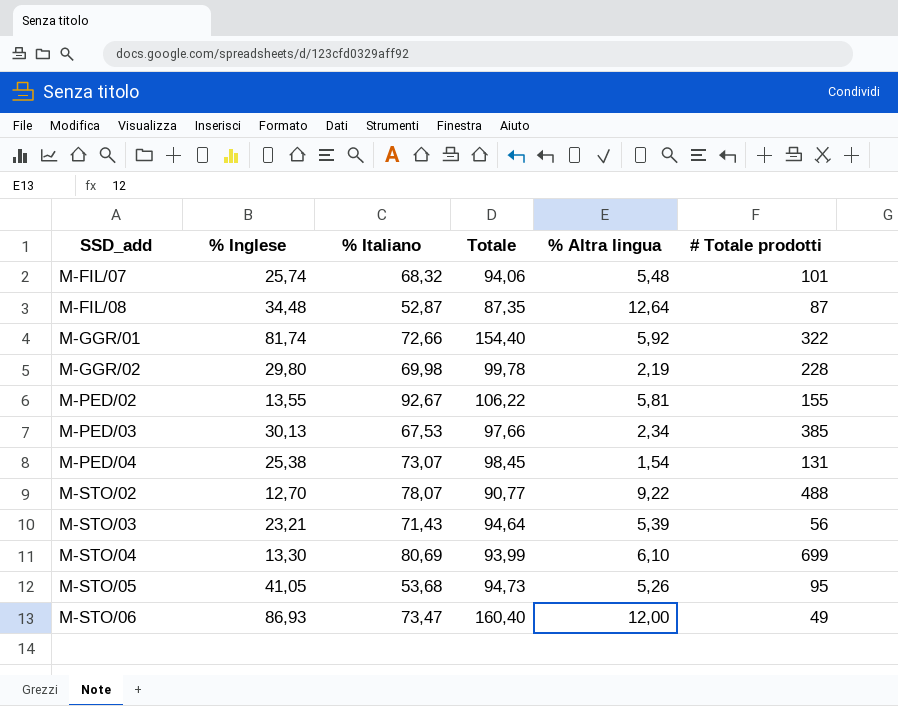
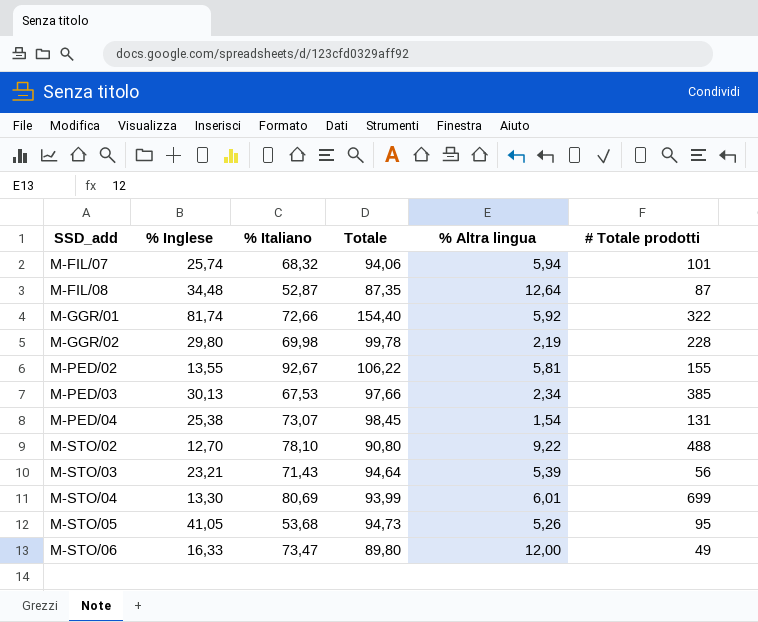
M-FIL/07 | % Altra lingua: 5,48 -> 5,94
M-STO/02 | % Italiano: 78,07 -> 78,10
M-STO/02 | Totale: 90,77 -> 90,80
M-STO/04 | % Altra lingua: 6,10 -> 6,01
M-STO/06 | % Inglese: 86,93 -> 16,33
M-STO/06 | Totale: 160,40 -> 89,80

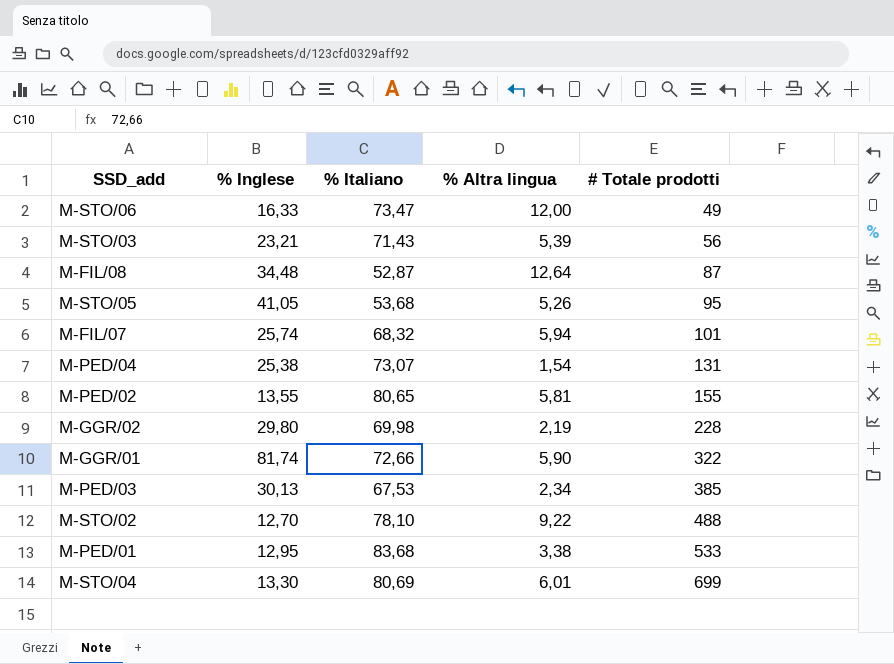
row order: SSD_add ascending -> # Totale prodotti ascending
column Totale | formula: [% Inglese] + [% Italiano] -> none
M-PED/02 | % Italiano: 92,67 -> 80,65
M-GGR/01 | % Altra lingua: 5,92 -> 5,90
row M-PED/01: none -> 12,95 | 83,68 | 3,38 | 533

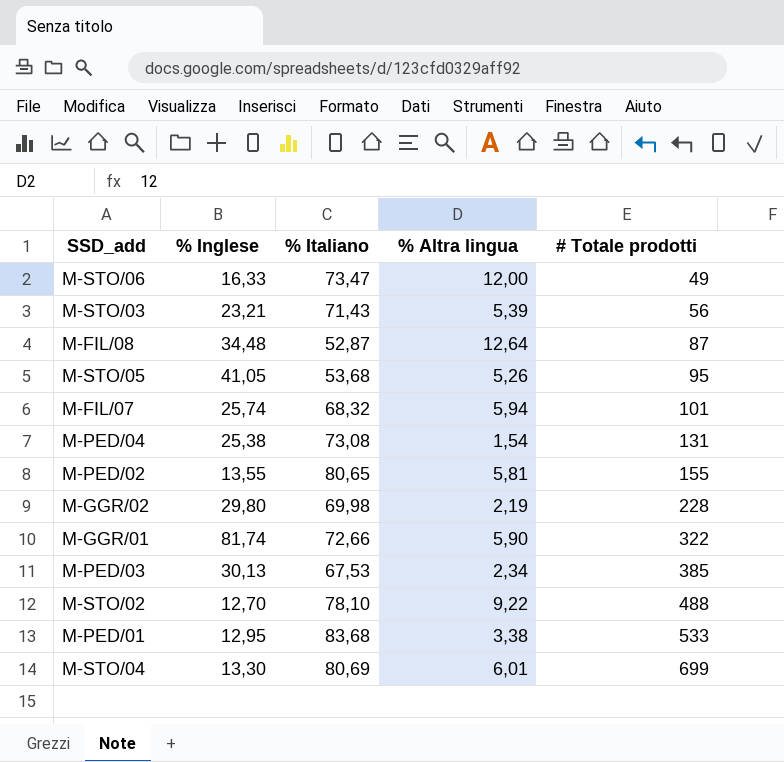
M-PED/04 | % Italiano: 73,07 -> 73,08

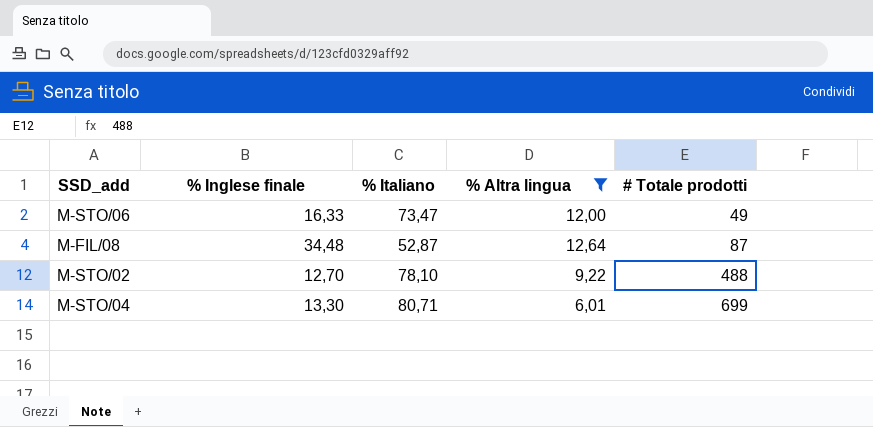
filter: none -> % Altra lingua >= 6,01
column name: % Inglese -> % Inglese finale
M-STO/04 | % Italiano: 80,69 -> 80,71

